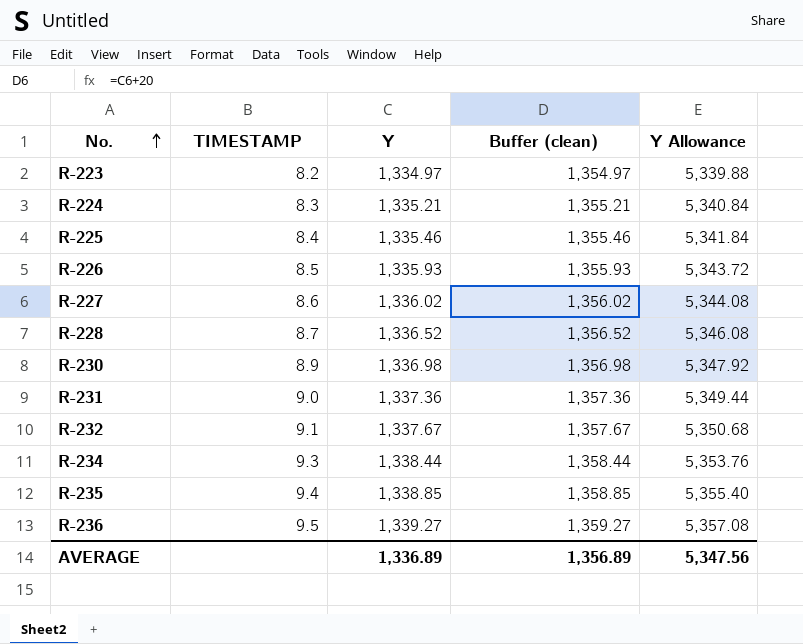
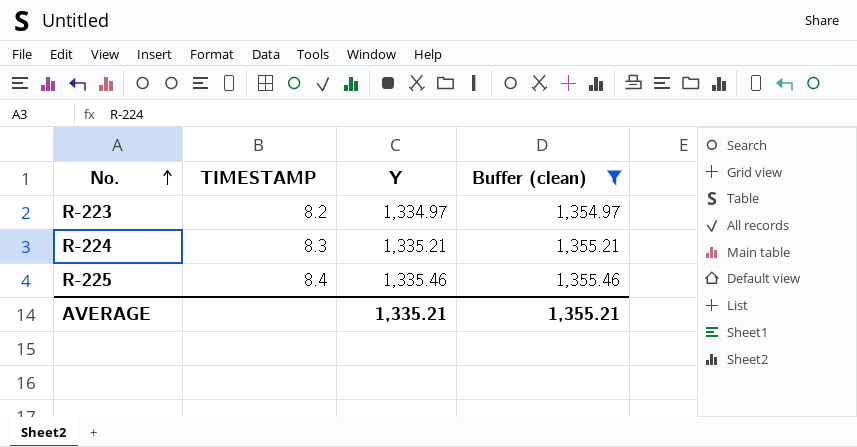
filter: none -> Buffer (clean) <= 1,355.46
column Y Allowance | formula: [Y] * 4 -> none
AVERAGE | Y: 1,336.89 -> 1,335.21
AVERAGE | Buffer (clean): 1,356.89 -> 1,355.21

